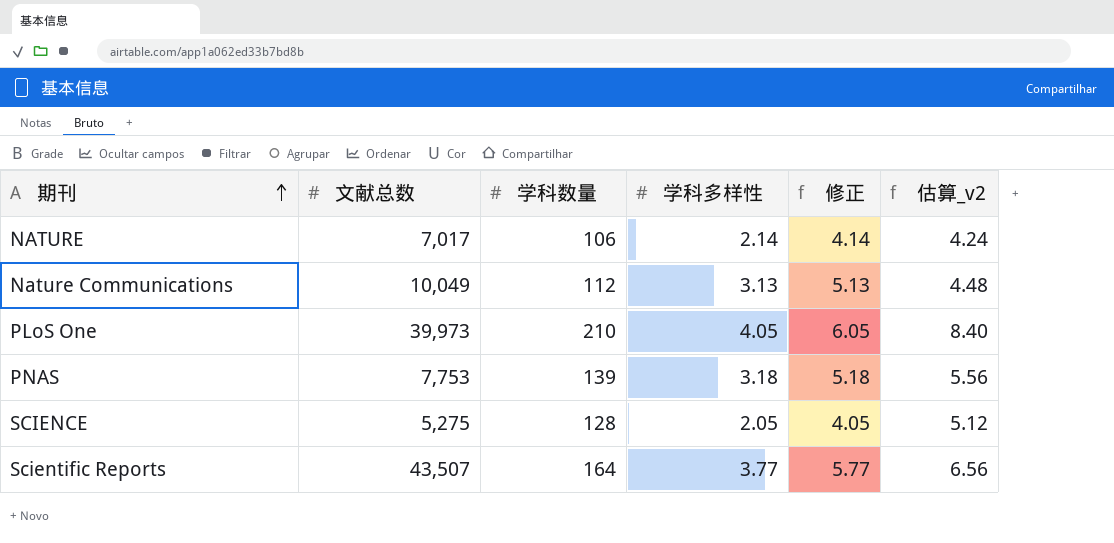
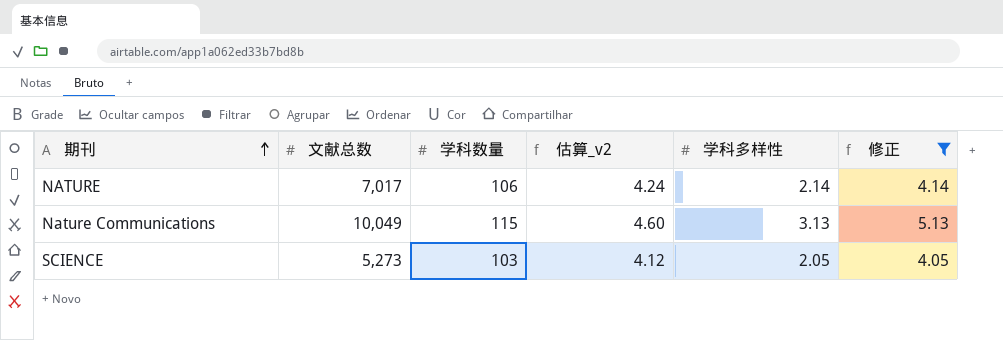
filter: none -> 修正 <= 5.13
column 估算_v2 | position: 6 -> 4
Nature Communications | 学科数量: 112 -> 115
Nature Communications | 估算_v2: 4.48 -> 4.60
SCIENCE | 文献总数: 5,275 -> 5,273
SCIENCE | 学科数量: 128 -> 103
SCIENCE | 估算_v2: 5.12 -> 4.12

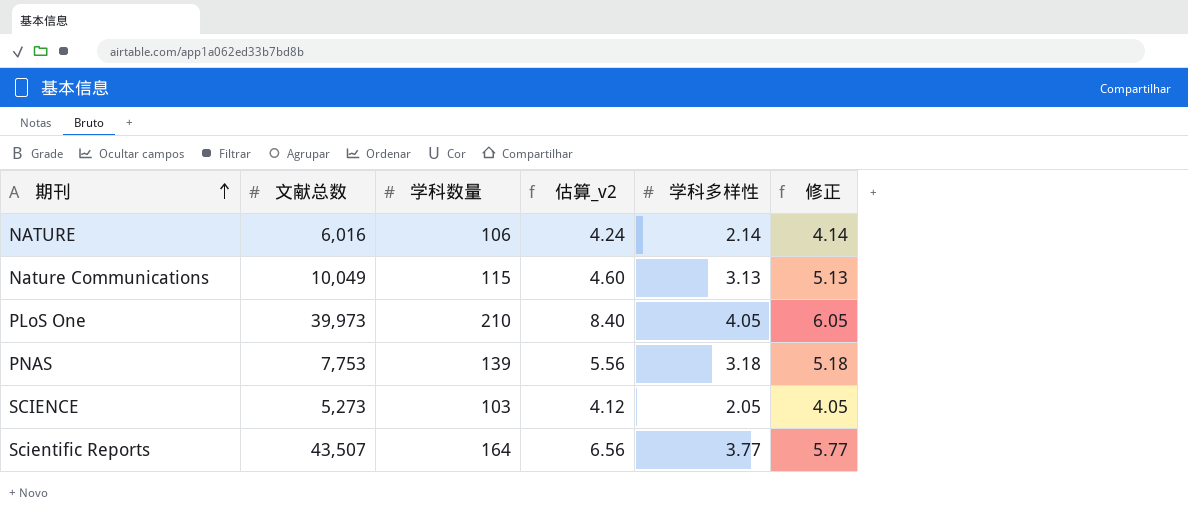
filter: 修正 <= 5.13 -> none
NATURE | 文献总数: 7,017 -> 6,016

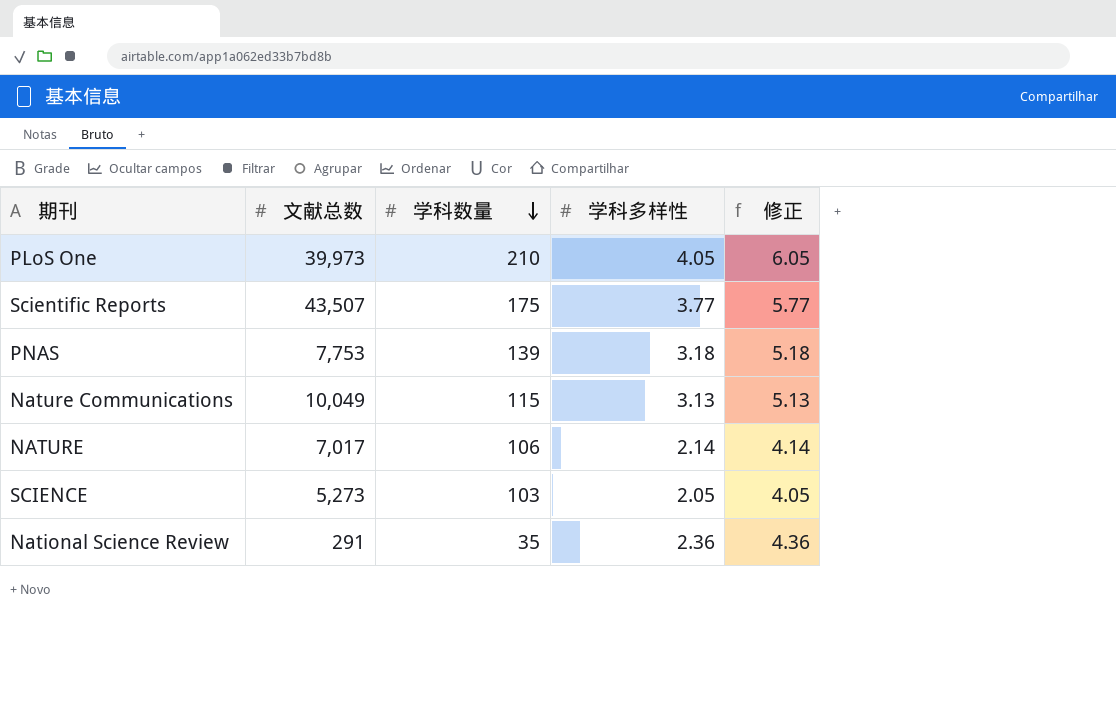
row order: 期刊 ascending -> 学科数量 descending
column 估算_v2 | formula: [学科数量] * 0.04 -> none
Scientific Reports | 学科数量: 164 -> 175
NATURE | 文献总数: 6,016 -> 7,017
row National Science Review: none -> 291 | 35 | 2.36 | 4.36

